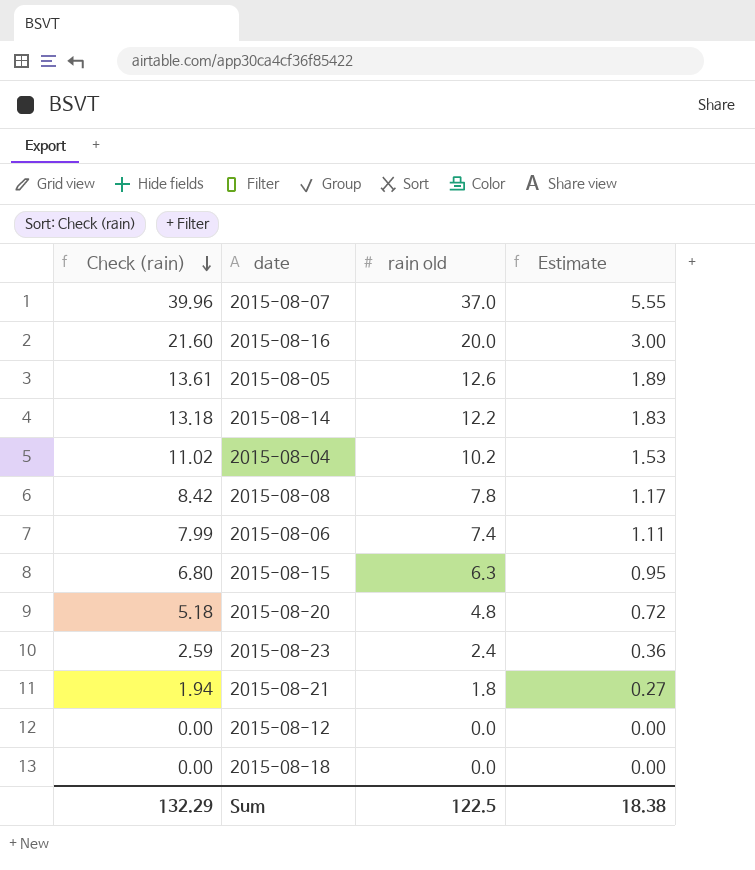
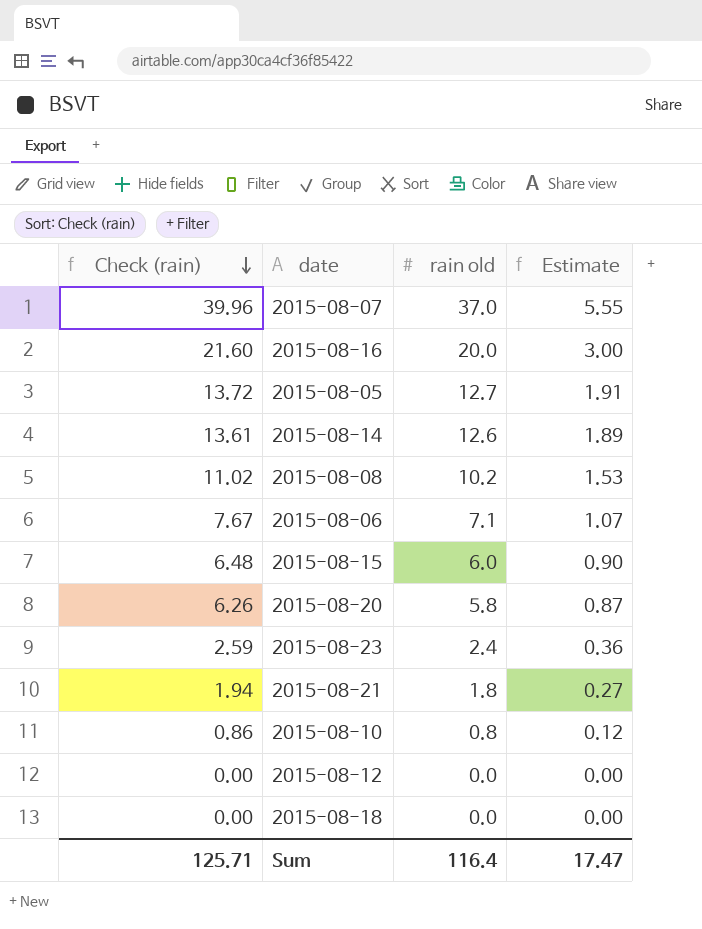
row 2015-08-04: 11.02 | 10.2 | 1.53 -> none
2015-08-05 | Check (rain): 13.61 -> 13.72
2015-08-05 | rain old: 12.6 -> 12.7
2015-08-05 | Estimate: 1.89 -> 1.91
2015-08-14 | Check (rain): 13.18 -> 13.61
2015-08-14 | rain old: 12.2 -> 12.6
2015-08-14 | Estimate: 1.83 -> 1.89
2015-08-08 | Check (rain): 8.42 -> 11.02
2015-08-08 | rain old: 7.8 -> 10.2
2015-08-08 | Estimate: 1.17 -> 1.53
2015-08-06 | Check (rain): 7.99 -> 7.67
2015-08-06 | rain old: 7.4 -> 7.1
2015-08-06 | Estimate: 1.11 -> 1.07
2015-08-15 | Check (rain): 6.80 -> 6.48
2015-08-15 | rain old: 6.3 -> 6.0
2015-08-15 | Estimate: 0.95 -> 0.90
2015-08-20 | Check (rain): 5.18 -> 6.26
2015-08-20 | rain old: 4.8 -> 5.8
2015-08-20 | Estimate: 0.72 -> 0.87
row 2015-08-10: none -> 0.86 | 0.8 | 0.12
Sum | Check (rain): 132.29 -> 125.71
Sum | rain old: 122.5 -> 116.4
Sum | Estimate: 18.38 -> 17.47

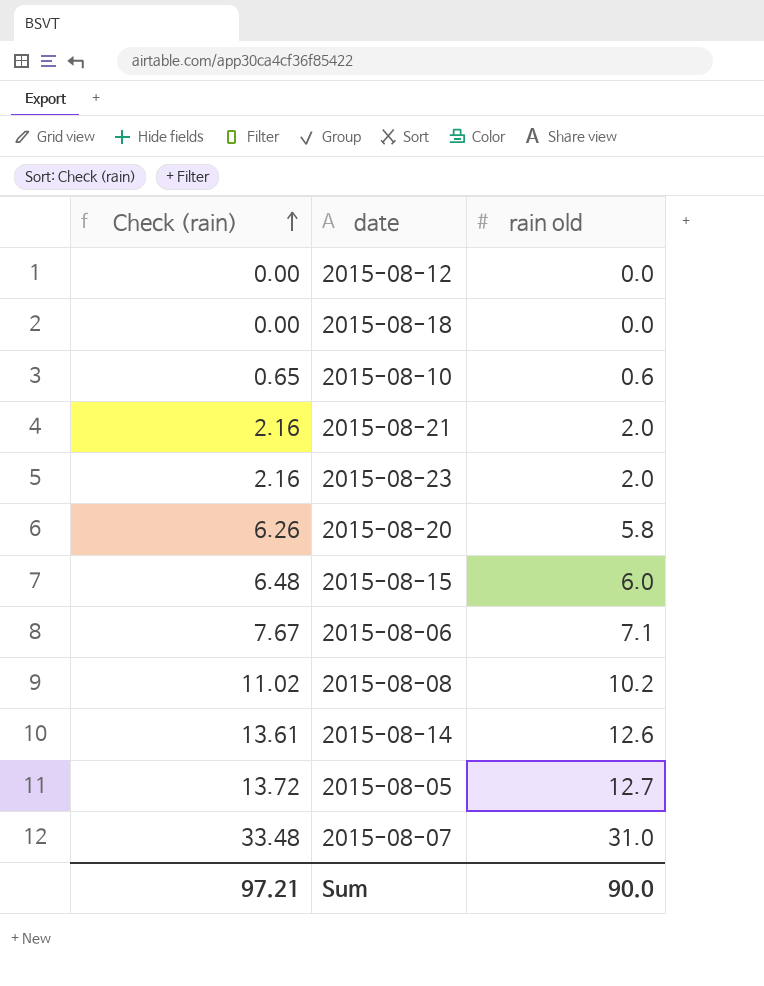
row order: Check (rain) descending -> Check (rain) ascending
column Estimate | formula: [rain old] * 0.15 -> none
row 2015-08-16: 21.60 | 20.0 | 3.00 -> none
2015-08-10 | Check (rain): 0.86 -> 0.65
2015-08-10 | rain old: 0.8 -> 0.6
2015-08-21 | Check (rain): 1.94 -> 2.16
2015-08-21 | rain old: 1.8 -> 2.0
2015-08-23 | Check (rain): 2.59 -> 2.16
2015-08-23 | rain old: 2.4 -> 2.0
2015-08-07 | Check (rain): 39.96 -> 33.48
2015-08-07 | rain old: 37.0 -> 31.0
Sum | Check (rain): 125.71 -> 97.21
Sum | rain old: 116.4 -> 90.0

